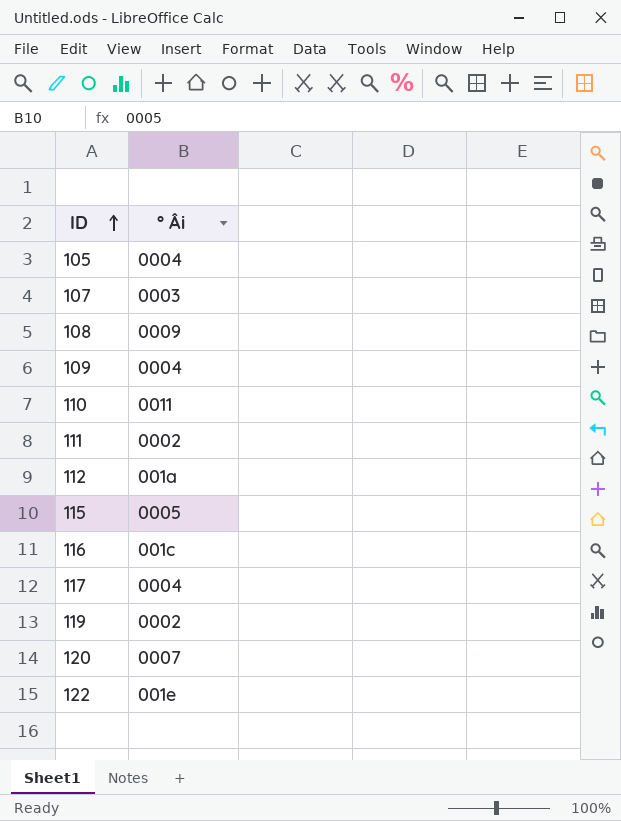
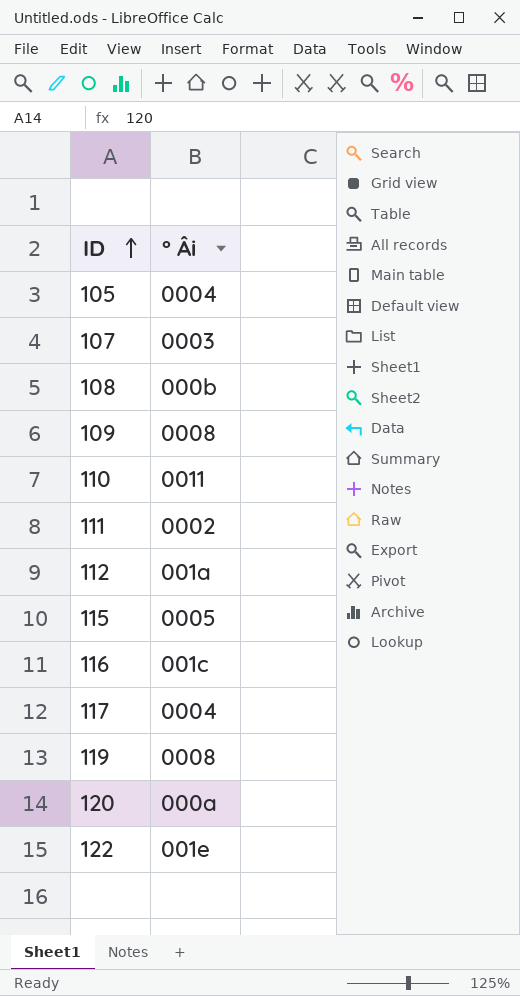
108 | ° Âi: 0009 -> 000b
109 | ° Âi: 0004 -> 0008
119 | ° Âi: 0002 -> 0008
120 | ° Âi: 0007 -> 000a

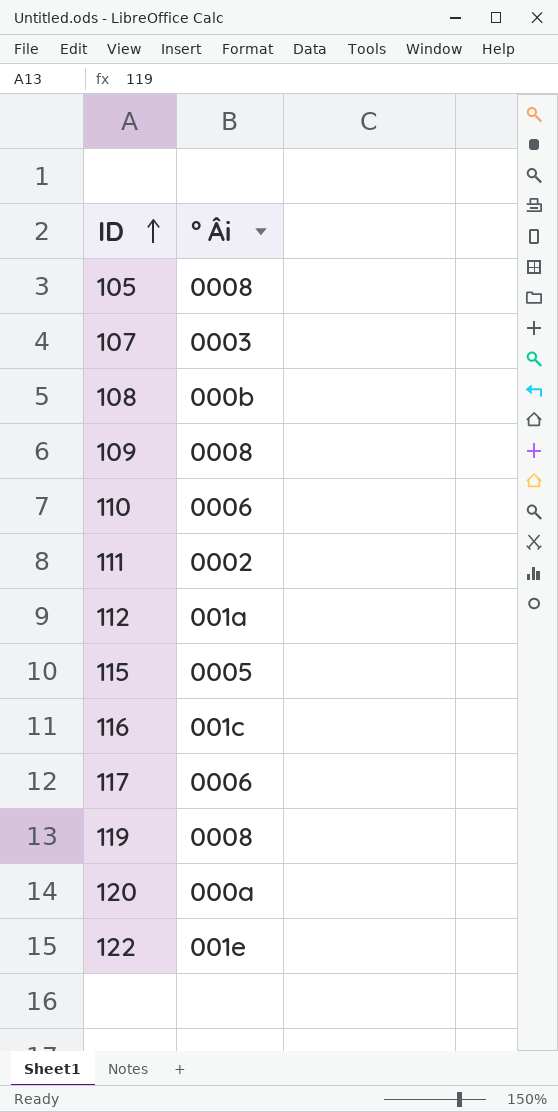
105 | ° Âi: 0004 -> 0008
110 | ° Âi: 0011 -> 0006
117 | ° Âi: 0004 -> 0006

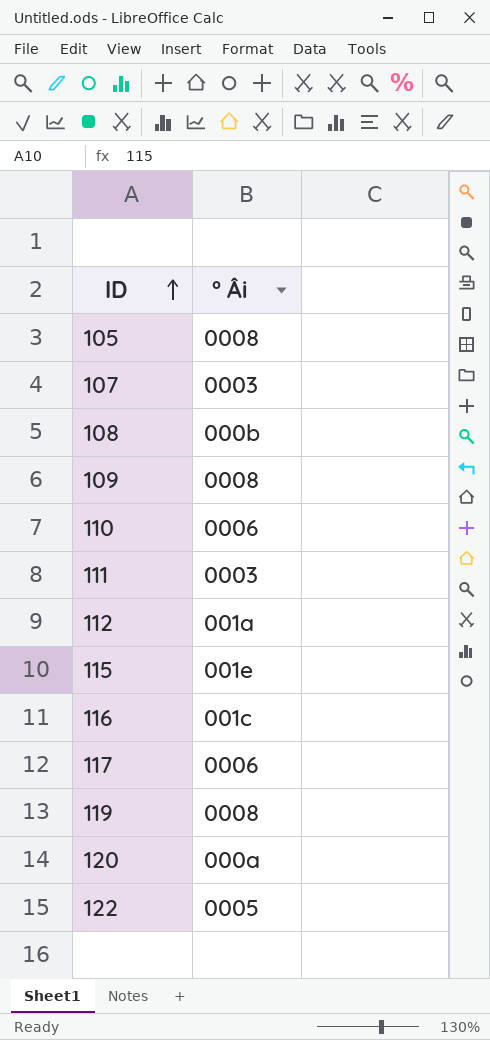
111 | ° Âi: 0002 -> 0003
115 | ° Âi: 0005 -> 001e
122 | ° Âi: 001e -> 0005

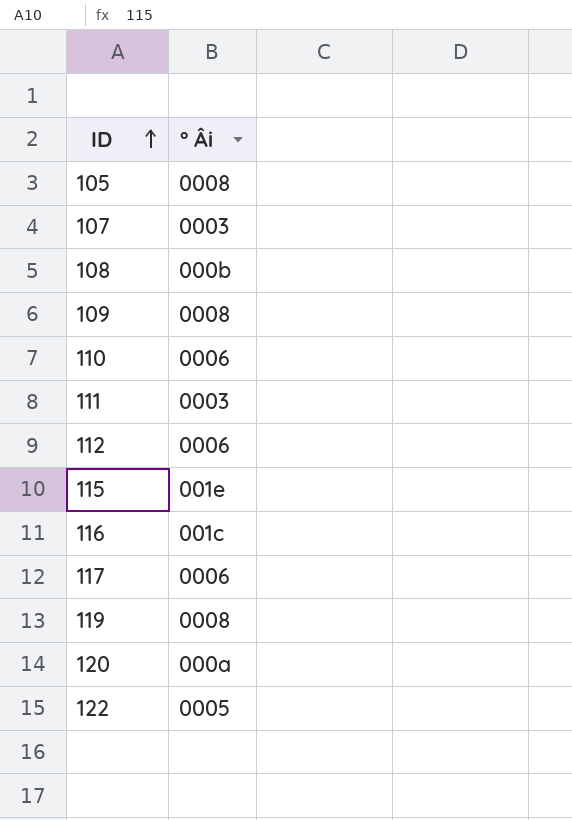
112 | ° Âi: 001a -> 0006

